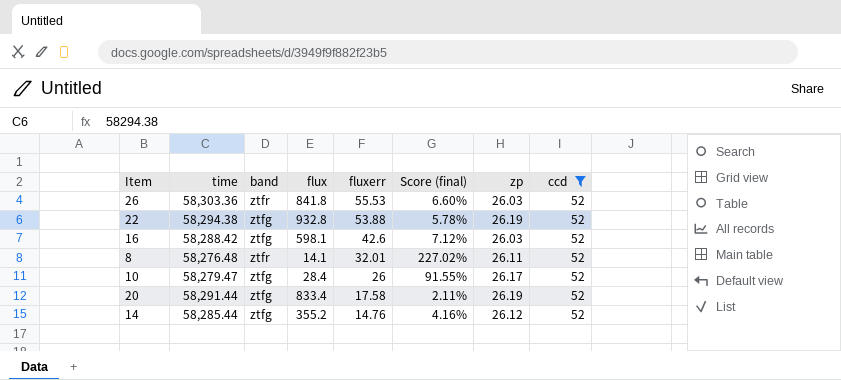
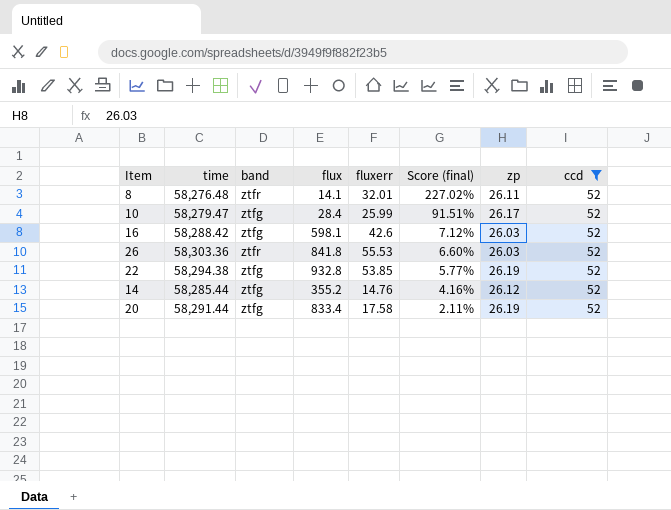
row order: fluxerr descending -> Score (final) descending
10 | fluxerr: 26 -> 25.99
10 | Score (final): 91.55% -> 91.51%
22 | fluxerr: 53.88 -> 53.85
22 | Score (final): 5.78% -> 5.77%

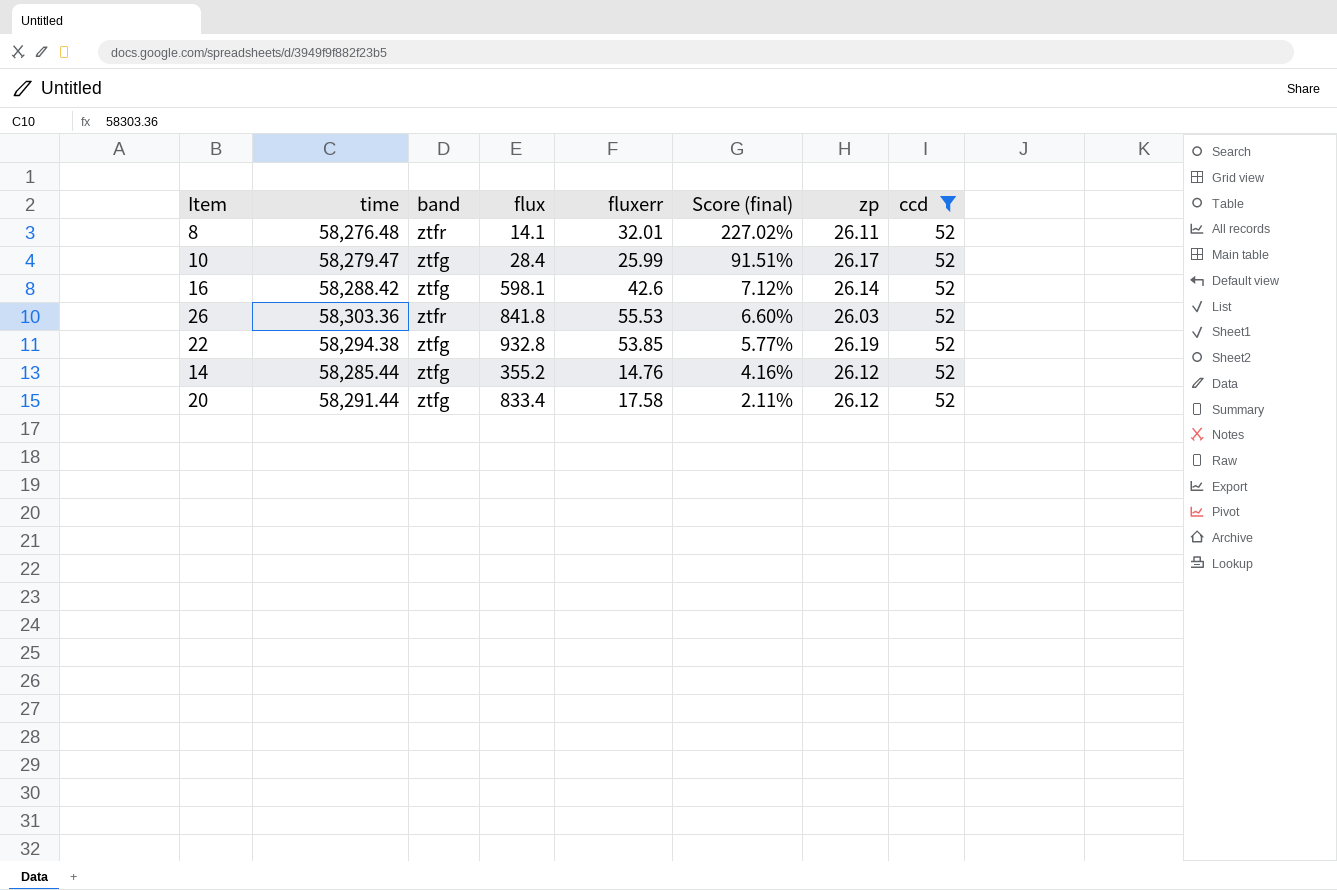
16 | zp: 26.03 -> 26.14
20 | zp: 26.19 -> 26.12

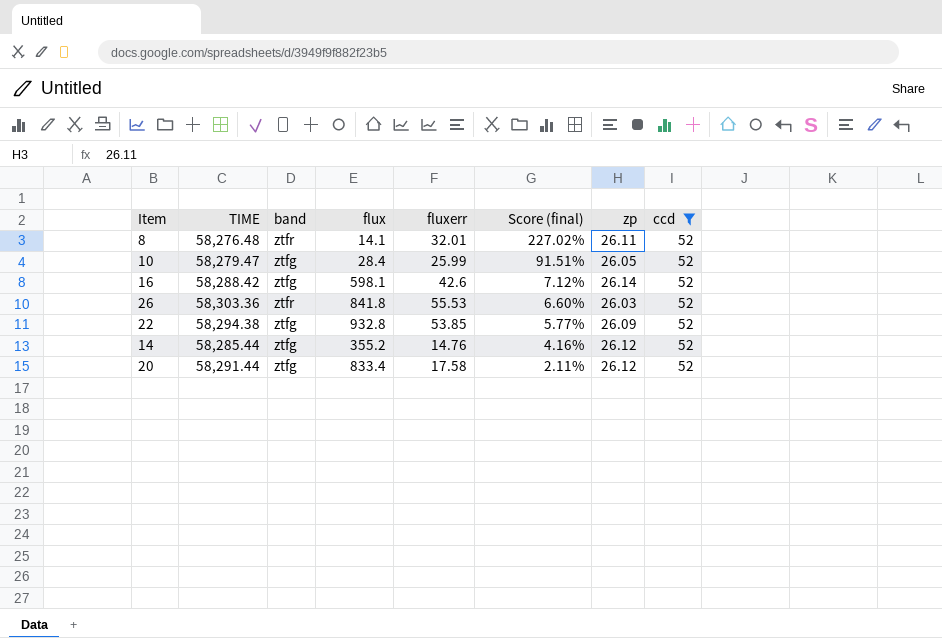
column name: time -> TIME
10 | zp: 26.17 -> 26.05
22 | zp: 26.19 -> 26.09

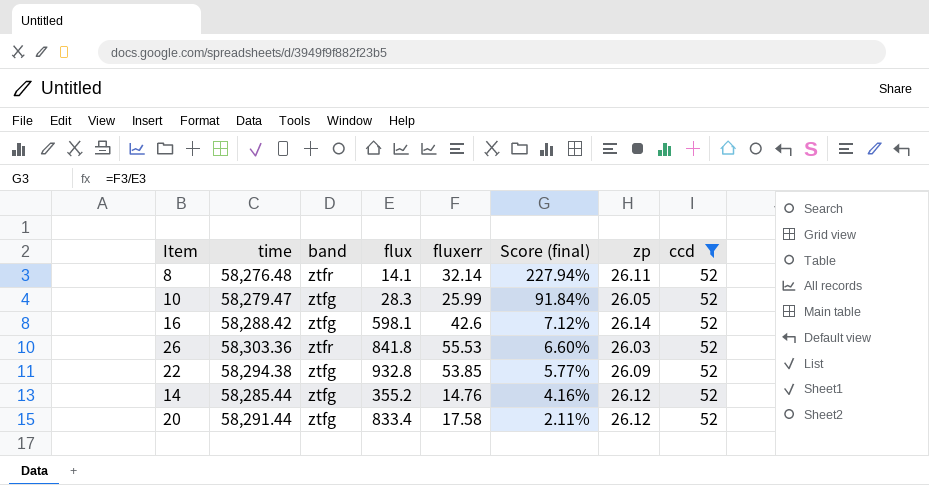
column name: TIME -> time
8 | fluxerr: 32.01 -> 32.14
8 | Score (final): 227.02% -> 227.94%
10 | flux: 28.4 -> 28.3
10 | Score (final): 91.51% -> 91.84%

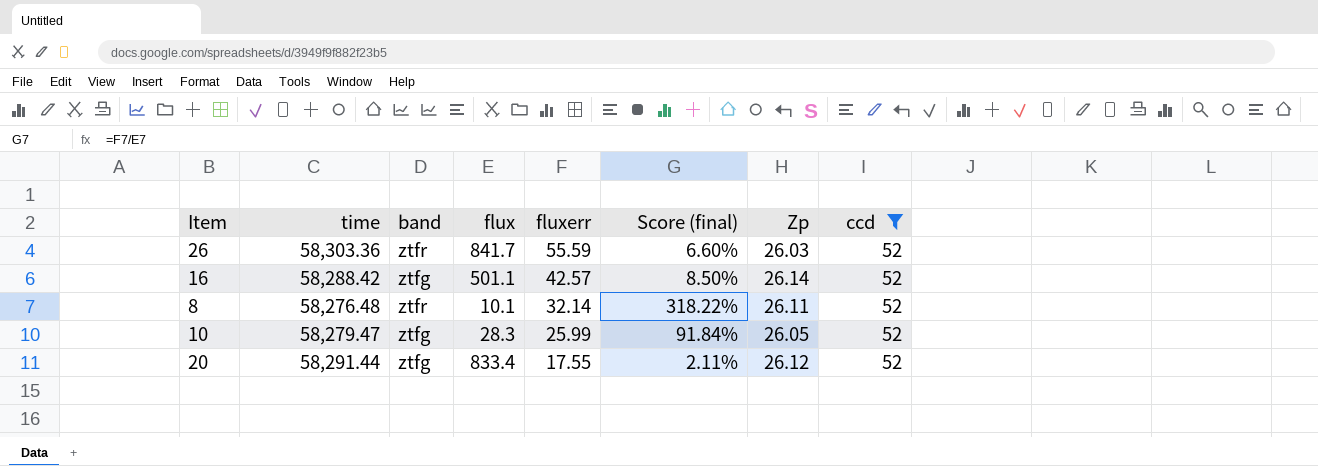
row order: Score (final) descending -> fluxerr descending
column name: zp -> Zp
row 22: 58,294.38 | ztfg | 932.8 | 53.85 | 5.77% | 26.09 | 52 -> none
row 14: 58,285.44 | ztfg | 355.2 | 14.76 | 4.16% | 26.12 | 52 -> none
26 | flux: 841.8 -> 841.7
26 | fluxerr: 55.53 -> 55.59
16 | flux: 598.1 -> 501.1
16 | fluxerr: 42.6 -> 42.57
16 | Score (final): 7.12% -> 8.50%
8 | flux: 14.1 -> 10.1
8 | Score (final): 227.94% -> 318.22%
20 | fluxerr: 17.58 -> 17.55

